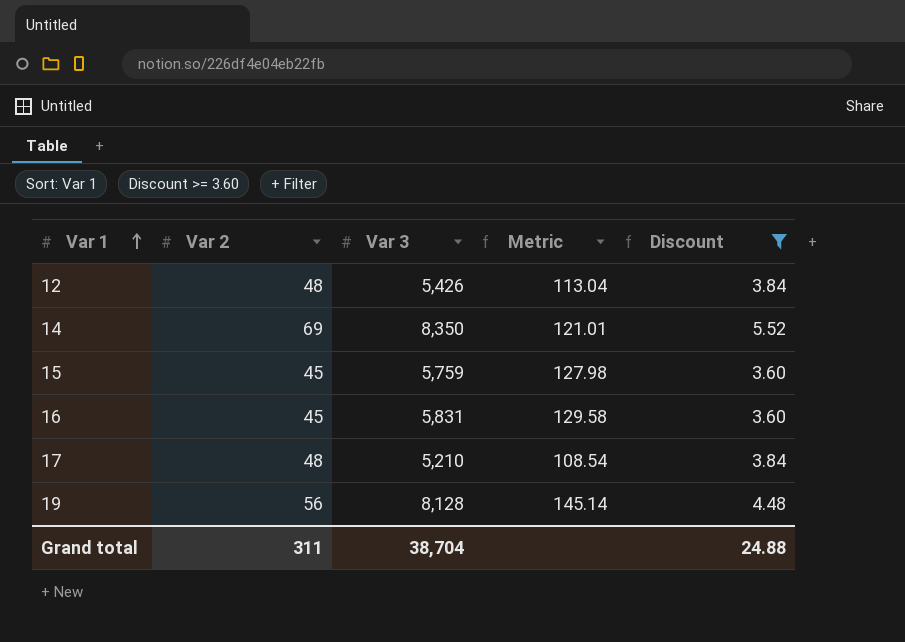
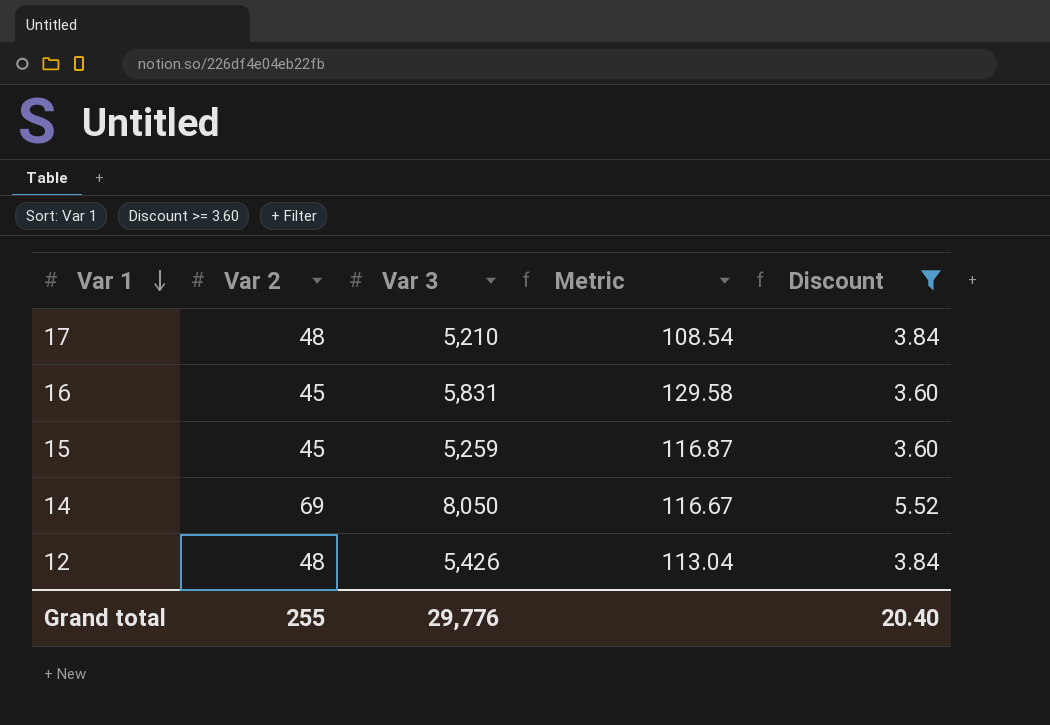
row order: Var 1 ascending -> Var 1 descending
row 19: 56 | 8,128 | 145.14 | 4.48 -> none
15 | Var 3: 5,759 -> 5,259
15 | Metric: 127.98 -> 116.87
14 | Var 3: 8,350 -> 8,050
14 | Metric: 121.01 -> 116.67
Grand total | Var 2: 311 -> 255
Grand total | Var 3: 38,704 -> 29,776
Grand total | Discount: 24.88 -> 20.40

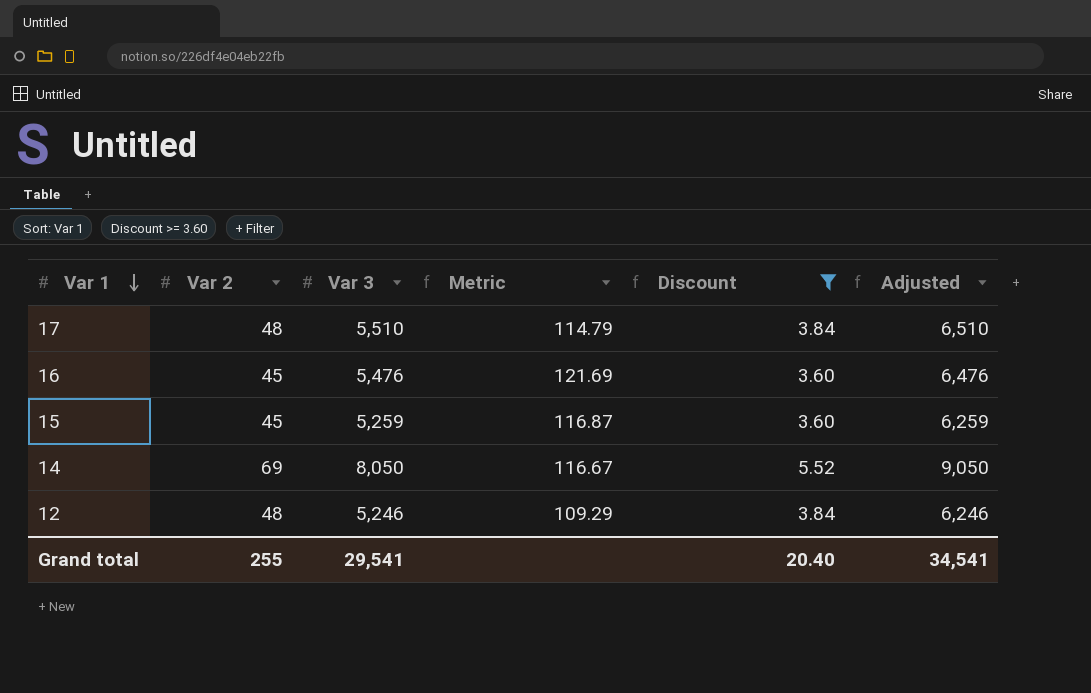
column Adjusted | formula: none -> [Var 3] + 1000
17 | Var 3: 5,210 -> 5,510
17 | Metric: 108.54 -> 114.79
16 | Var 3: 5,831 -> 5,476
16 | Metric: 129.58 -> 121.69
12 | Var 3: 5,426 -> 5,246
12 | Metric: 113.04 -> 109.29
Grand total | Var 3: 29,776 -> 29,541

